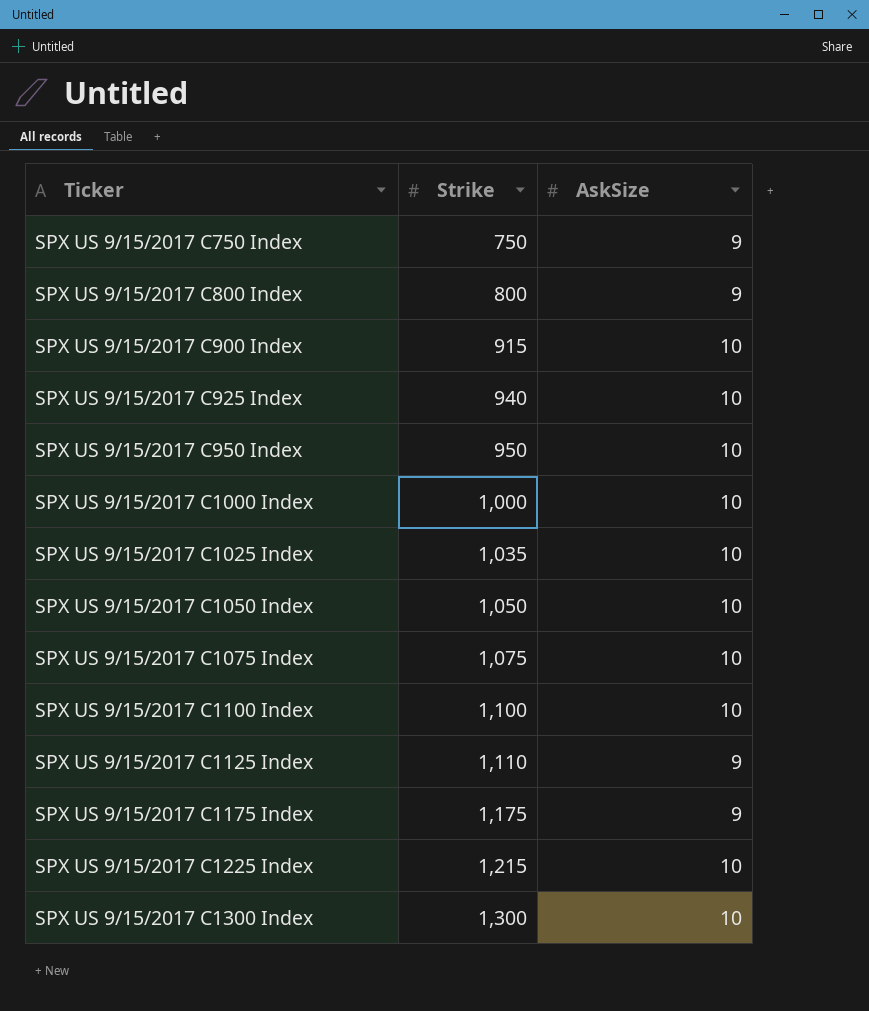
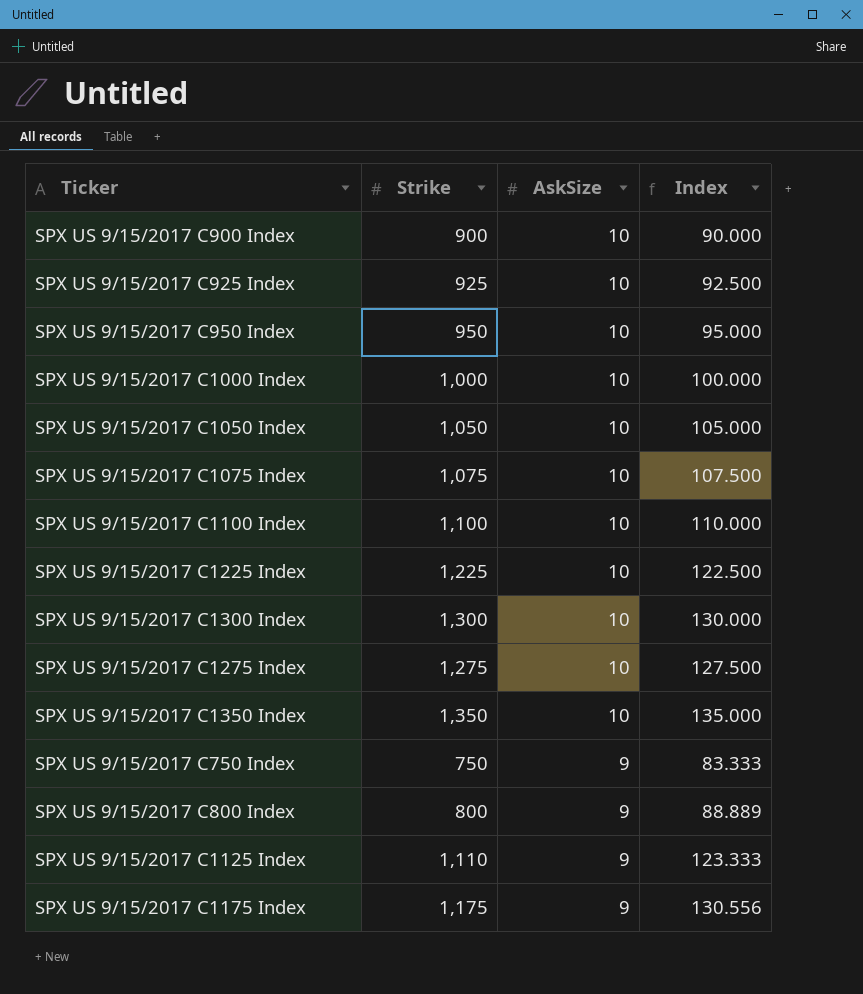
row order: Ticker ascending -> AskSize descending
column Index | formula: none -> [Strike] / [AskSize]
row SPX US 9/15/2017 C1025 Index: 1,035 | 10 -> none
SPX US 9/15/2017 C900 Index | Strike: 915 -> 900
SPX US 9/15/2017 C925 Index | Strike: 940 -> 925
SPX US 9/15/2017 C1225 Index | Strike: 1,215 -> 1,225
row SPX US 9/15/2017 C1275 Index: none -> 1,275 | 10 | 127.500
row SPX US 9/15/2017 C1350 Index: none -> 1,350 | 10 | 135.000

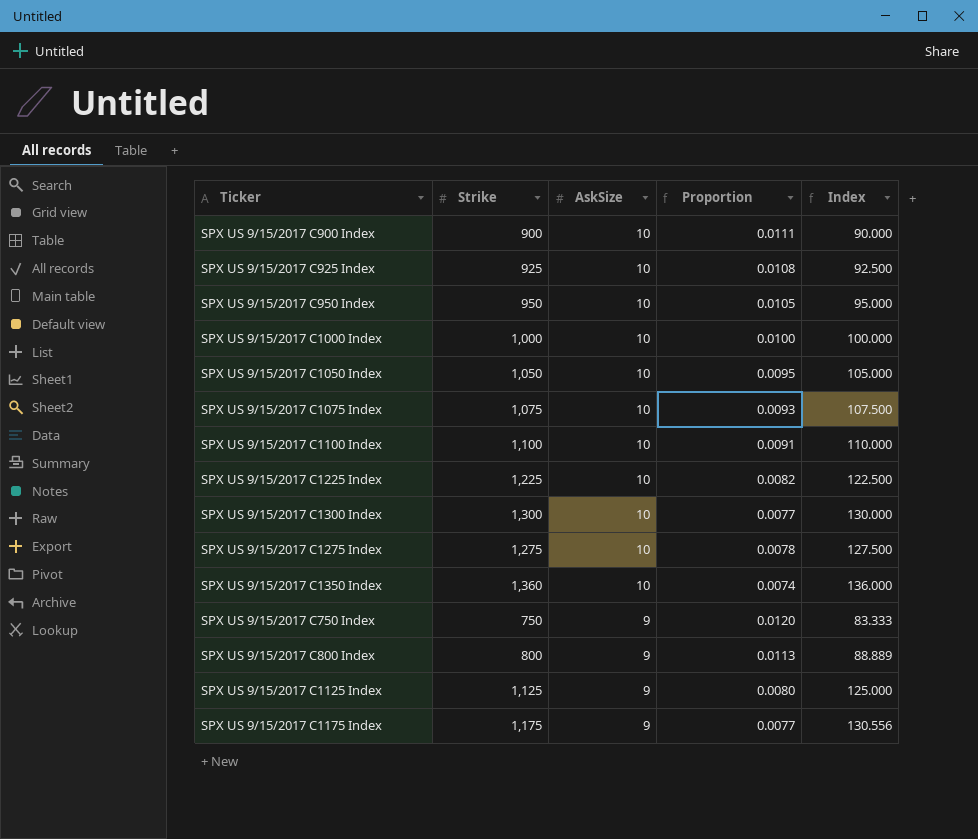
column Proportion | formula: none -> [AskSize] / [Strike]
SPX US 9/15/2017 C1350 Index | Strike: 1,350 -> 1,360
SPX US 9/15/2017 C1350 Index | Index: 135.000 -> 136.000
SPX US 9/15/2017 C1125 Index | Strike: 1,110 -> 1,125
SPX US 9/15/2017 C1125 Index | Index: 123.333 -> 125.000

